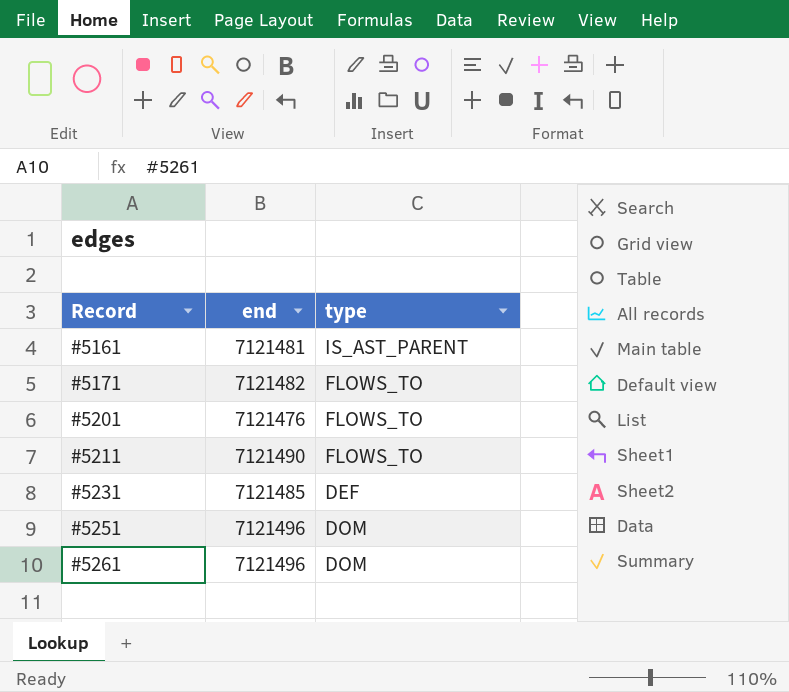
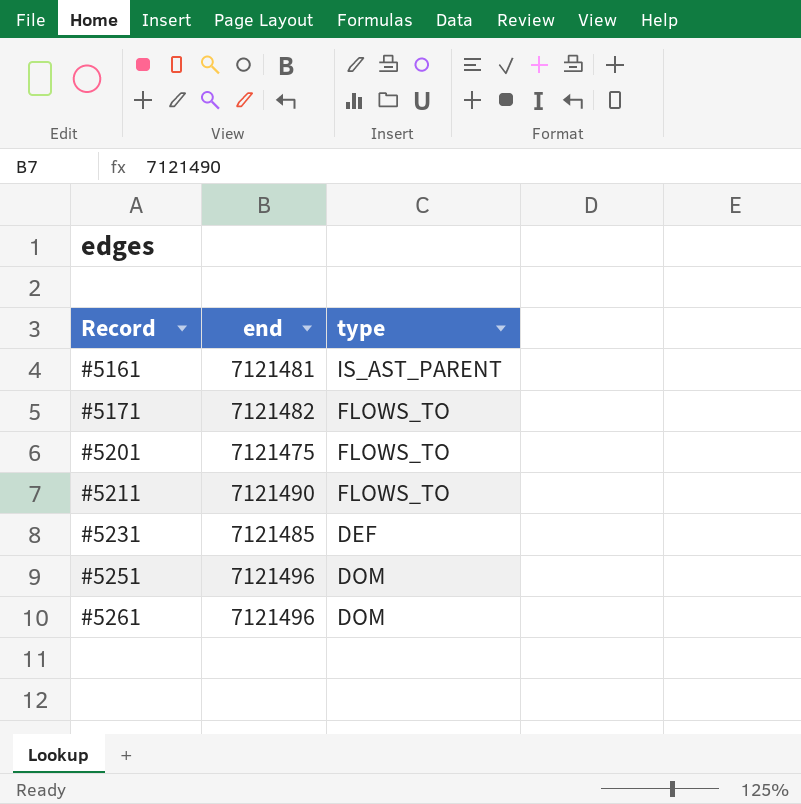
#5201 | end: 7121476 -> 7121475

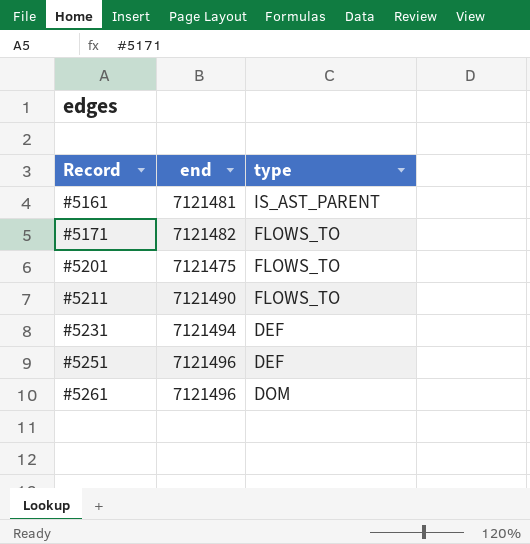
#5231 | end: 7121485 -> 7121494
#5251 | type: DOM -> DEF

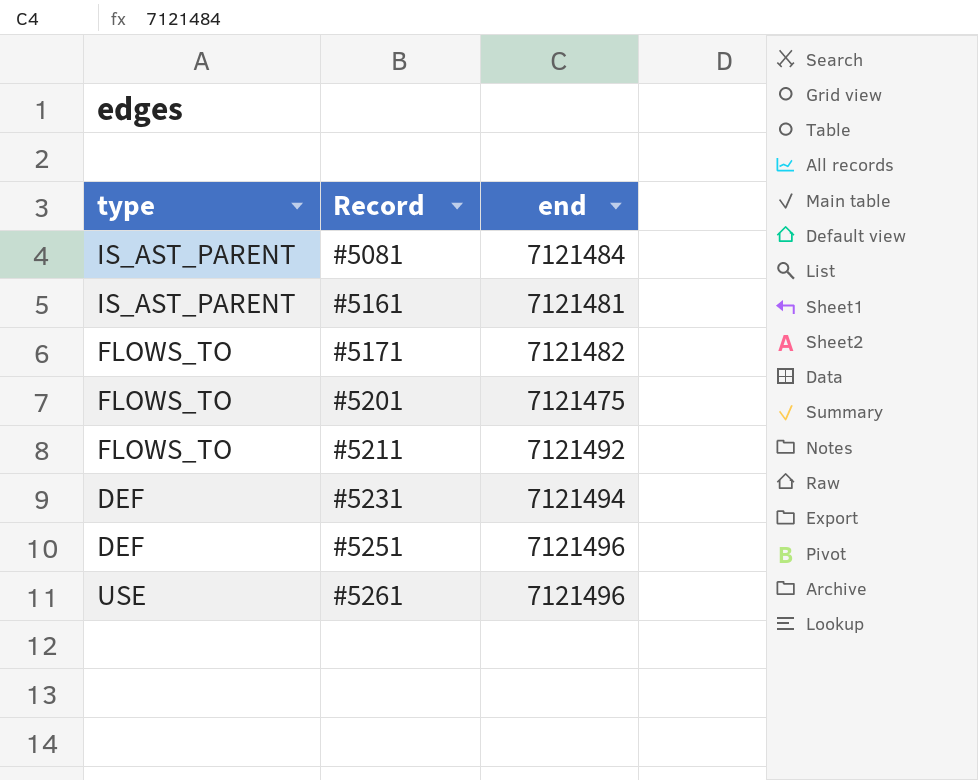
column type | position: 3 -> 1
row #5081: none -> IS_AST_PARENT | 7121484
#5211 | end: 7121490 -> 7121492
#5261 | type: DOM -> USE

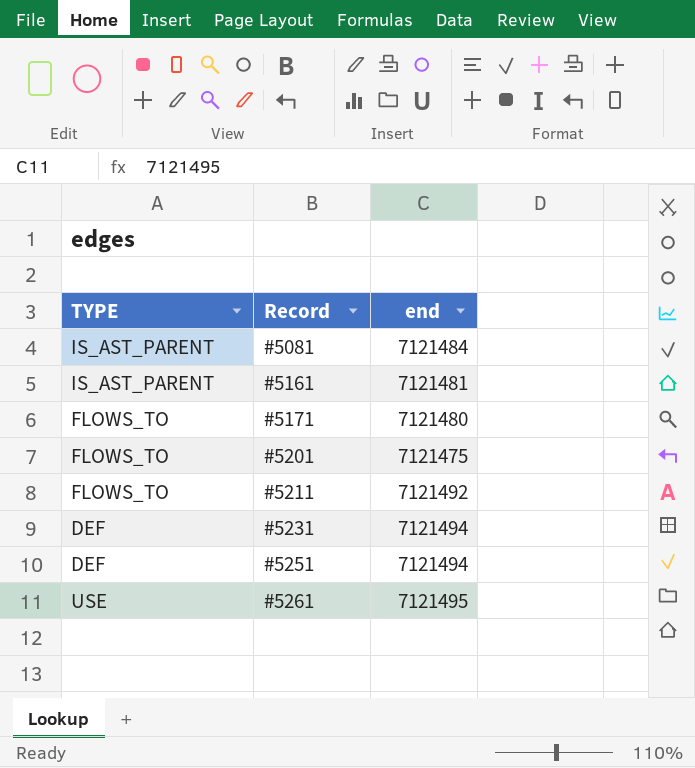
column name: type -> TYPE
#5171 | end: 7121482 -> 7121480
#5251 | end: 7121496 -> 7121494
#5261 | end: 7121496 -> 7121495

